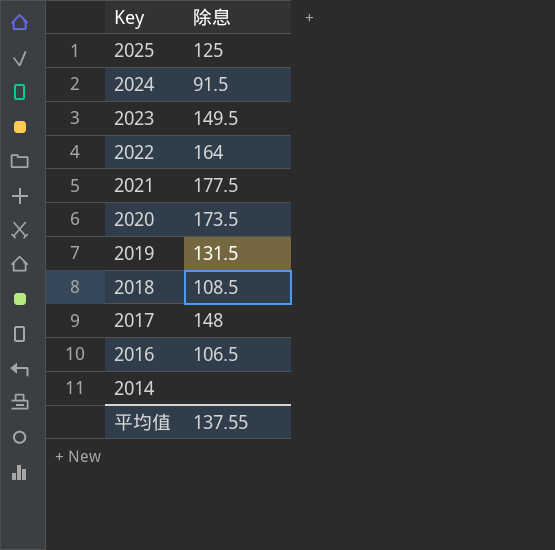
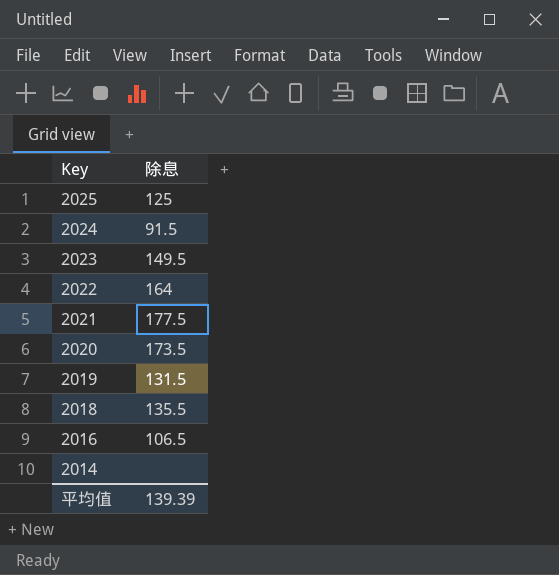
row 2017: 148 -> none
2018 | 除息: 108.5 -> 135.5
平均值 | 除息: 137.55 -> 139.39

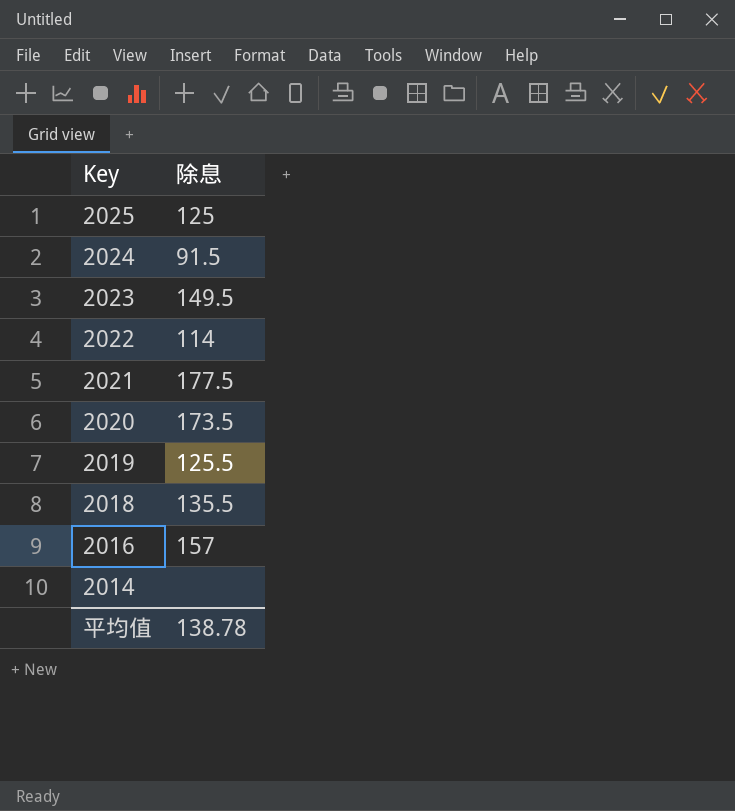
2022 | 除息: 164 -> 114
2019 | 除息: 131.5 -> 125.5
2016 | 除息: 106.5 -> 157
平均值 | 除息: 139.39 -> 138.78

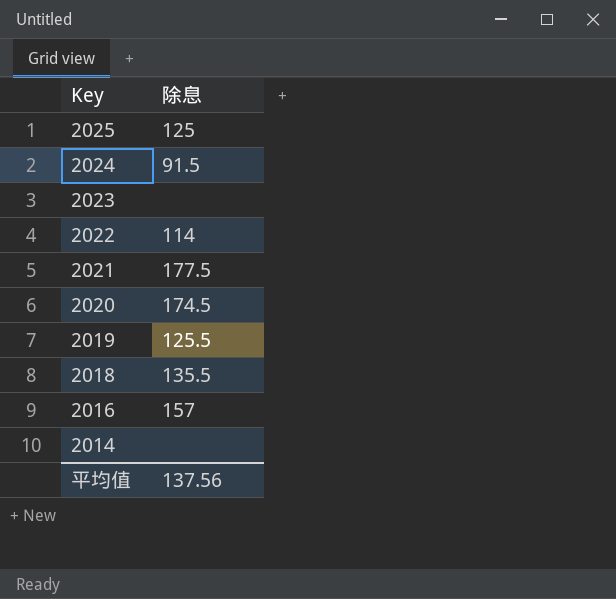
2023 | 除息: 149.5 -> none
2020 | 除息: 173.5 -> 174.5
平均值 | 除息: 138.78 -> 137.56

